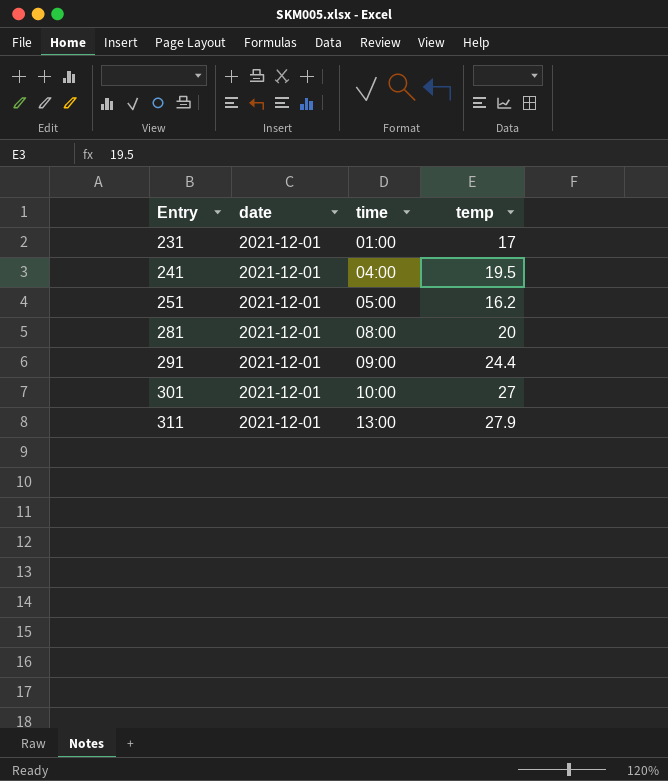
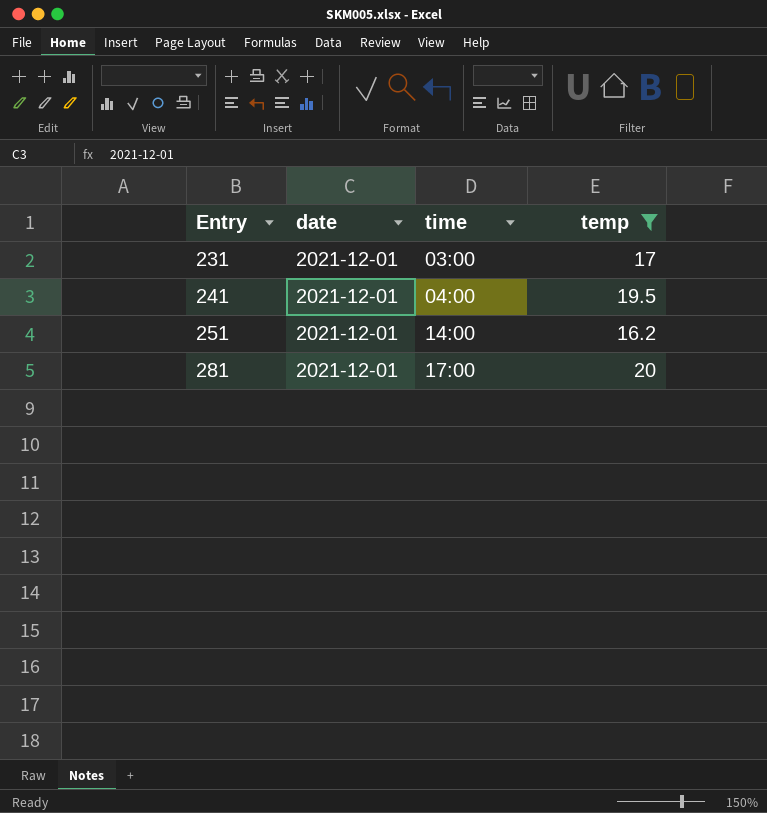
filter: none -> temp <= 20
231 | time: 01:00 -> 03:00
251 | time: 05:00 -> 14:00
281 | time: 08:00 -> 17:00

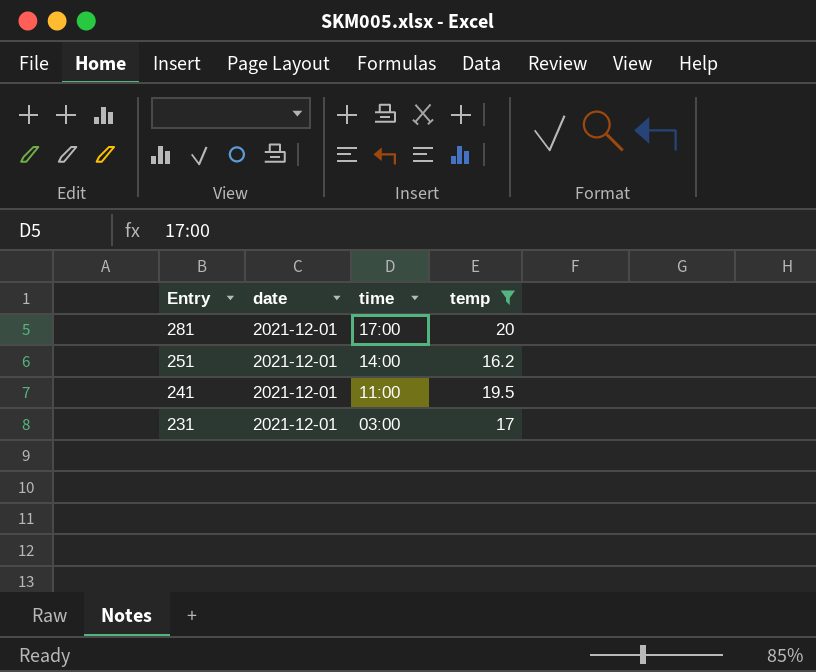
row order: Entry ascending -> Entry descending
241 | time: 04:00 -> 11:00

